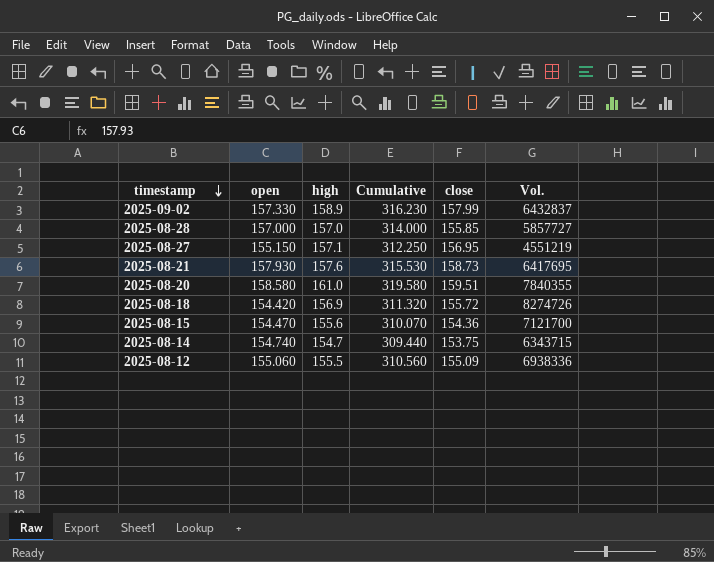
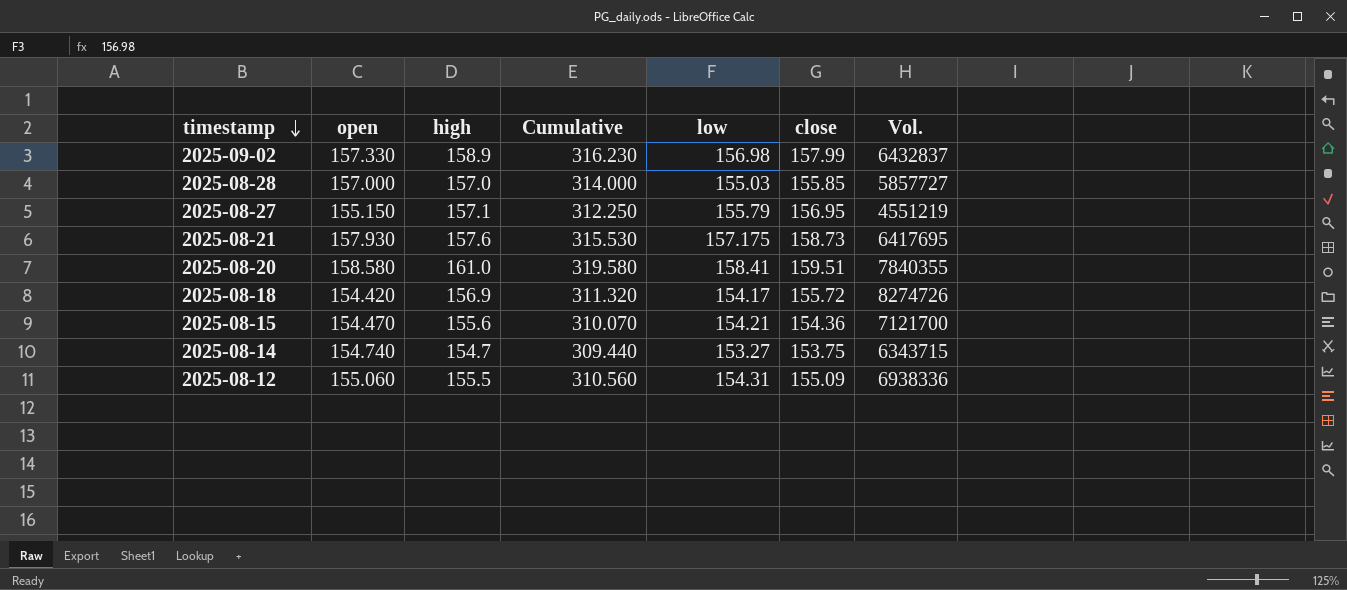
column low | position: none -> 5

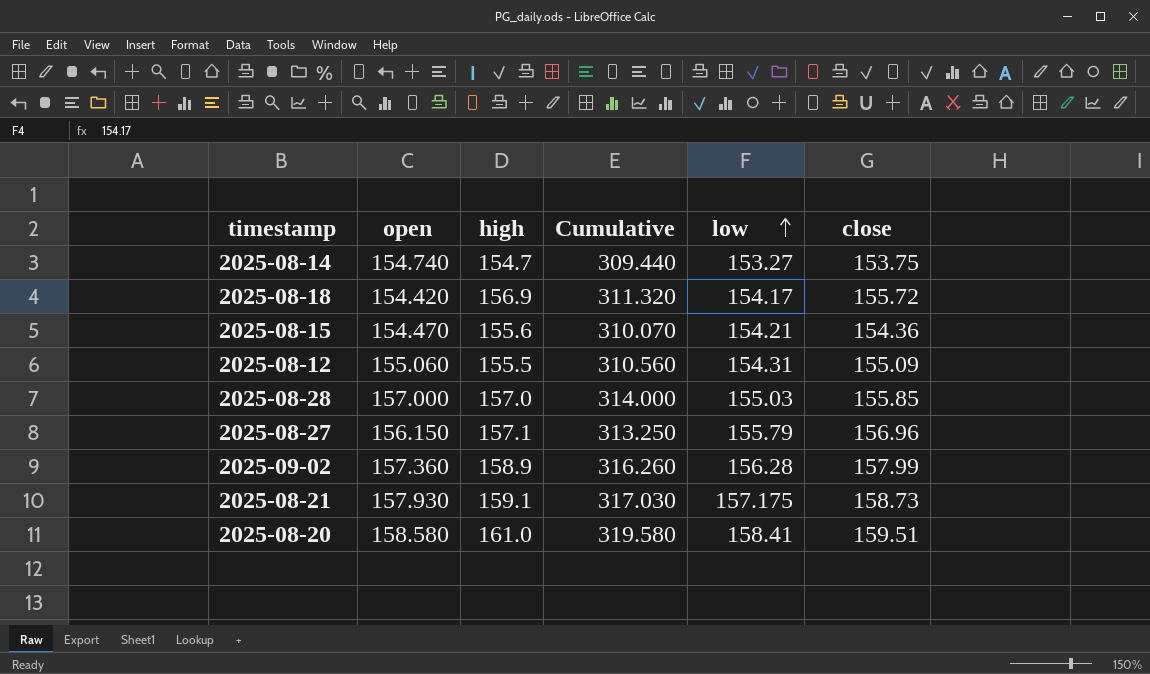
row order: timestamp descending -> low ascending
column Vol. | position: 7 -> none
2025-08-27 | open: 155.150 -> 156.150
2025-08-27 | Cumulative: 312.250 -> 313.250
2025-08-27 | close: 156.95 -> 156.96
2025-09-02 | open: 157.330 -> 157.360
2025-09-02 | Cumulative: 316.230 -> 316.260
2025-09-02 | low: 156.98 -> 156.28
2025-08-21 | high: 157.6 -> 159.1
2025-08-21 | Cumulative: 315.530 -> 317.030

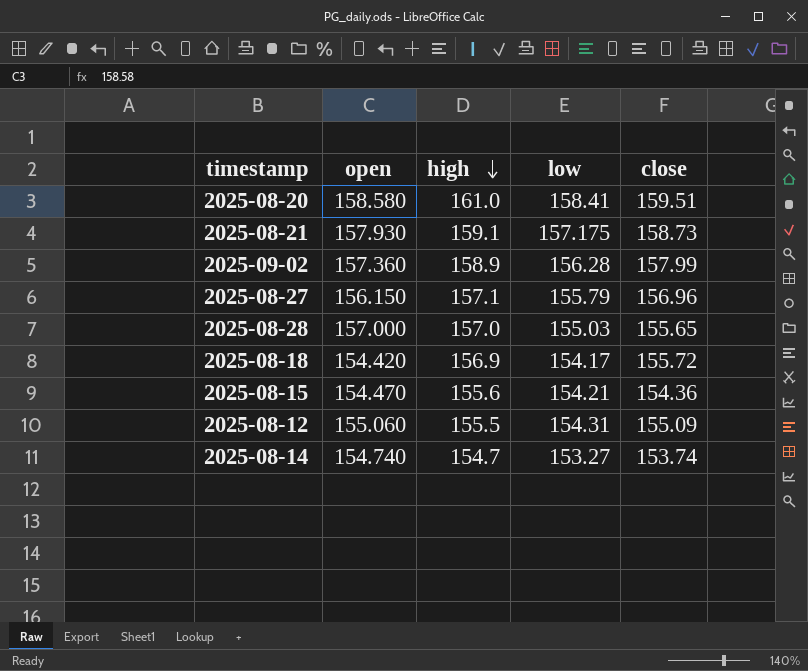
row order: low ascending -> high descending
column Cumulative | formula: [open] + [high] -> none
2025-08-28 | close: 155.85 -> 155.65
2025-08-14 | close: 153.75 -> 153.74

